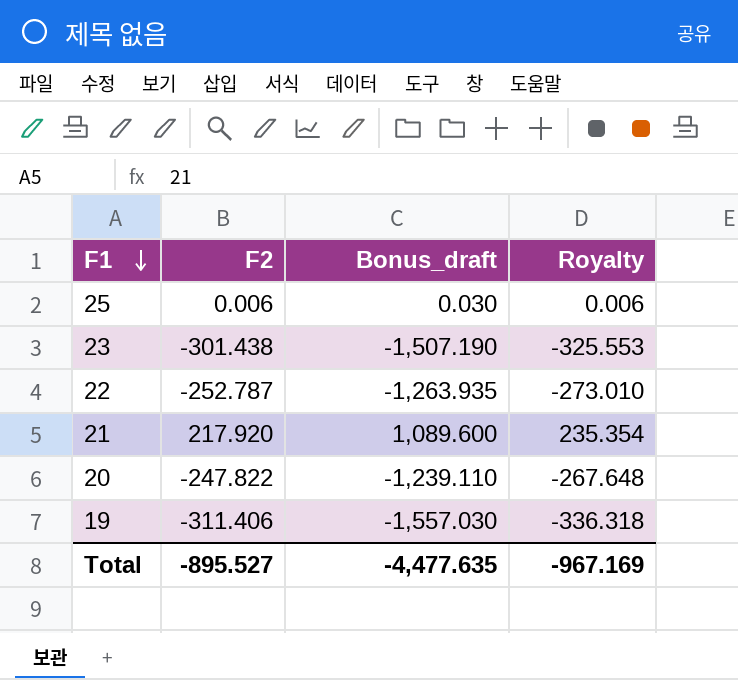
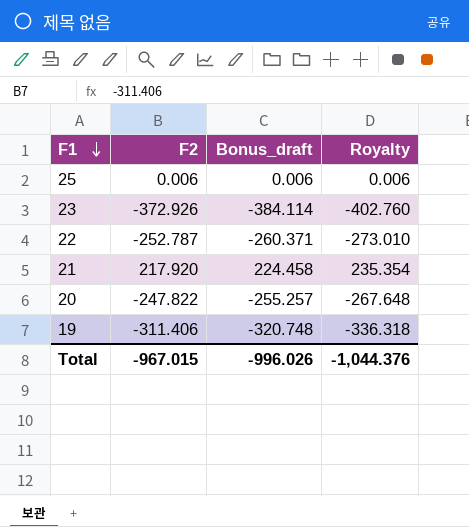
column Bonus_draft | formula: [F2] * 5 -> [F2] * 1.03
23 | F2: -301.438 -> -372.926
23 | Royalty: -325.553 -> -402.760
Total | F2: -895.527 -> -967.015
Total | Bonus_draft: -4,477.635 -> -996.026
Total | Royalty: -967.169 -> -1,044.376

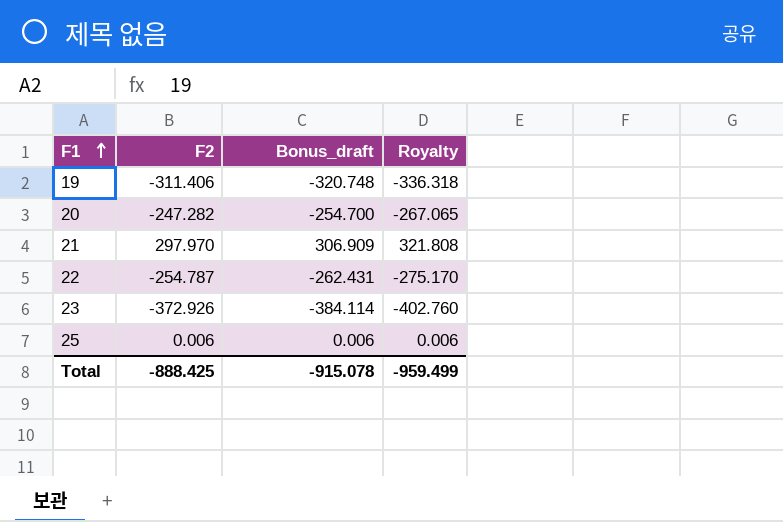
row order: F1 descending -> F1 ascending
20 | F2: -247.822 -> -247.282
20 | Bonus_draft: -255.257 -> -254.700
20 | Royalty: -267.648 -> -267.065
21 | F2: 217.920 -> 297.970
21 | Bonus_draft: 224.458 -> 306.909
21 | Royalty: 235.354 -> 321.808
22 | F2: -252.787 -> -254.787
22 | Bonus_draft: -260.371 -> -262.431
22 | Royalty: -273.010 -> -275.170
Total | F2: -967.015 -> -888.425
Total | Bonus_draft: -996.026 -> -915.078
Total | Royalty: -1,044.376 -> -959.499

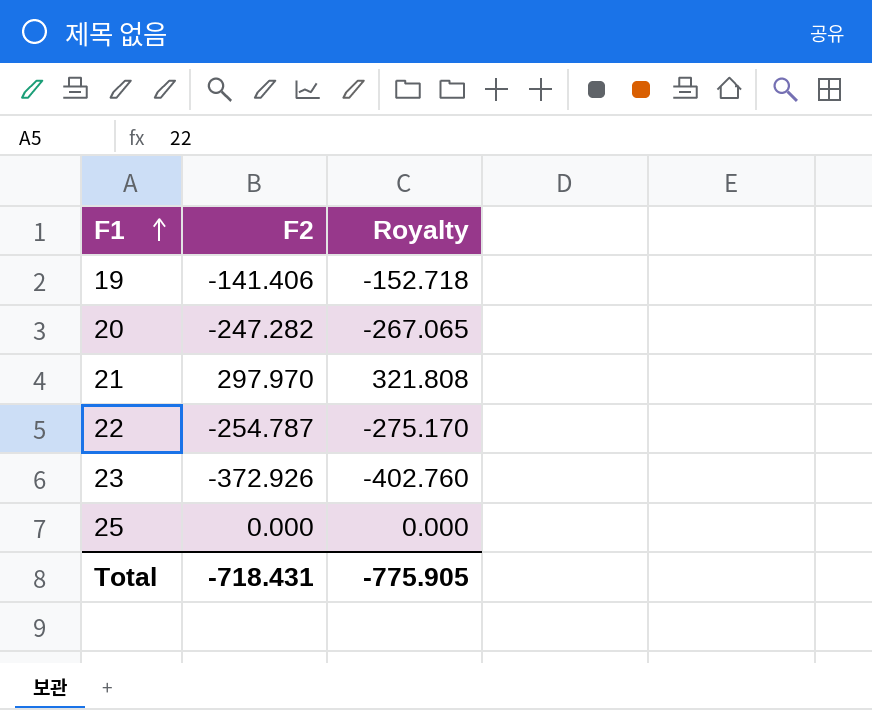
column Bonus_draft | formula: [F2] * 1.03 -> none
19 | F2: -311.406 -> -141.406
19 | Royalty: -336.318 -> -152.718
25 | F2: 0.006 -> 0.000
25 | Royalty: 0.006 -> 0.000
Total | F2: -888.425 -> -718.431
Total | Royalty: -959.499 -> -775.905

